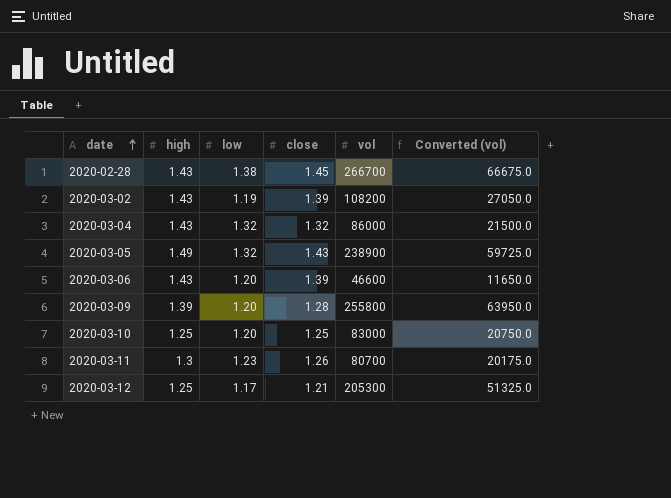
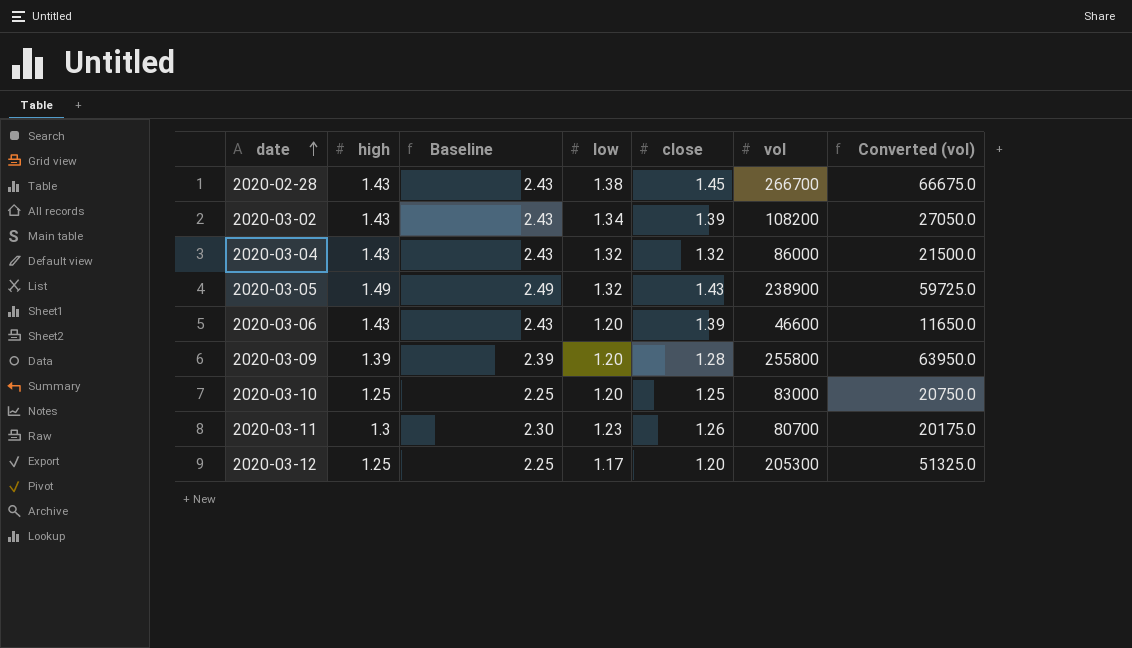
column Baseline | formula: none -> [high] + 1
2020-03-02 | low: 1.19 -> 1.34
2020-03-12 | close: 1.21 -> 1.20

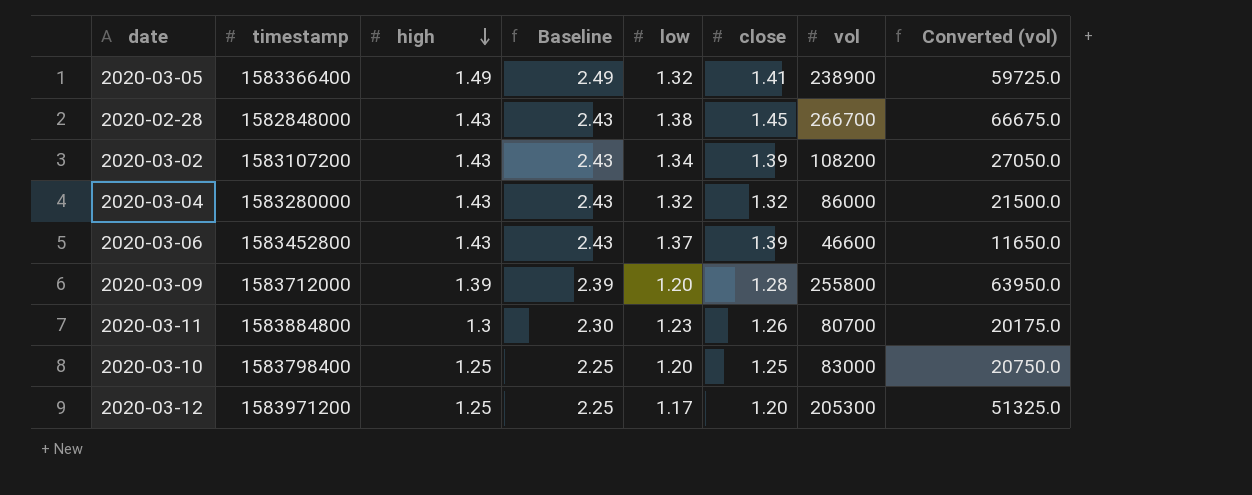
row order: date ascending -> high descending
column timestamp | position: none -> 2
2020-03-05 | close: 1.43 -> 1.41
2020-03-06 | low: 1.20 -> 1.37

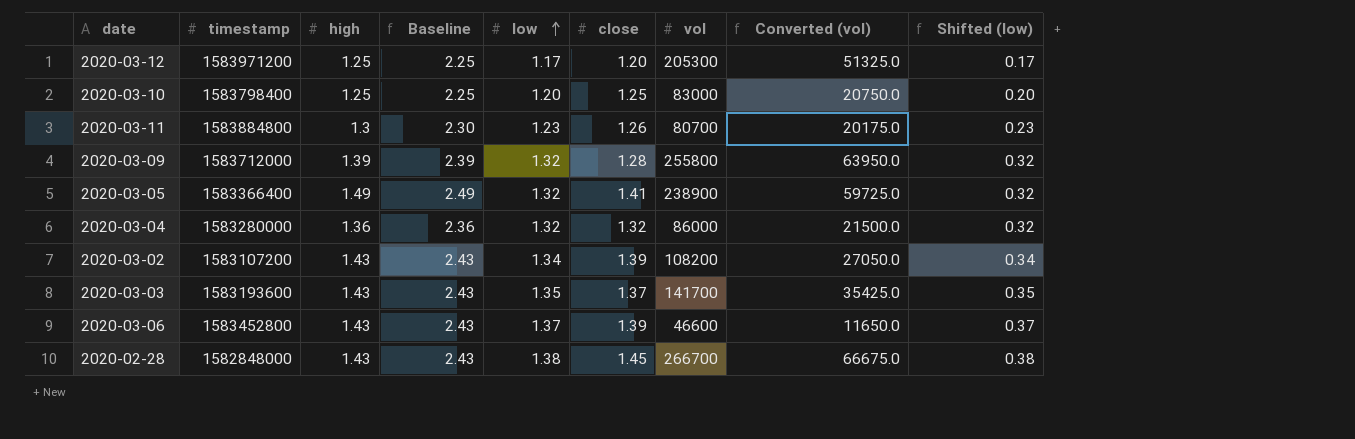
row order: high descending -> low ascending
column Shifted (low) | formula: none -> [low] - 1
2020-03-09 | low: 1.20 -> 1.32
2020-03-04 | high: 1.43 -> 1.36
2020-03-04 | Baseline: 2.43 -> 2.36
row 2020-03-03: none -> 1583193600 | 1.43 | 2.43 | 1.35 | 1.37 | 141700 | 35425.0 | 0.35

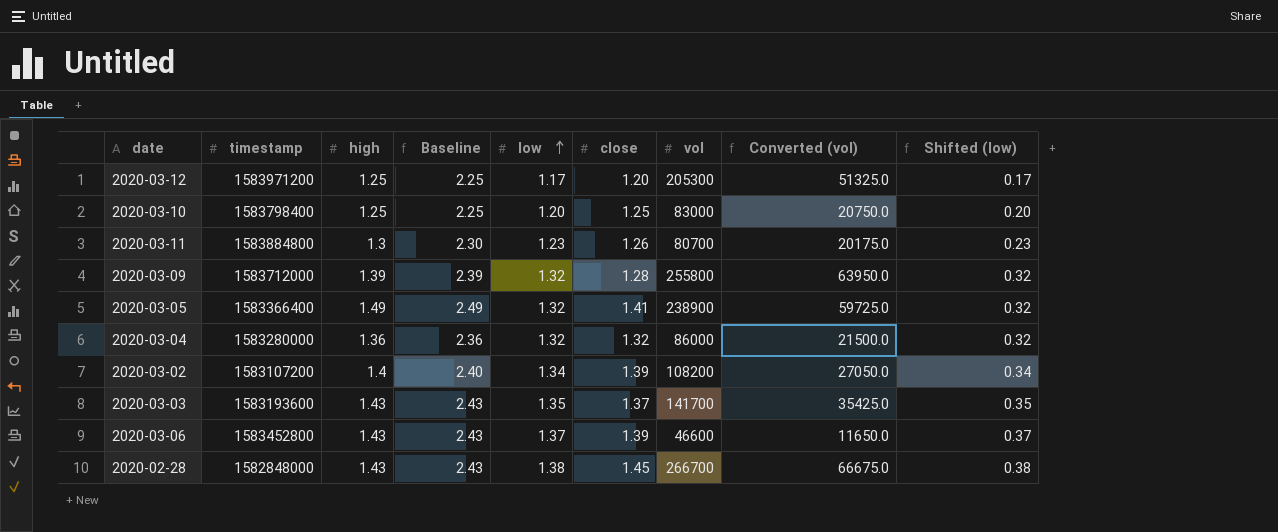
2020-03-02 | high: 1.43 -> 1.4
2020-03-02 | Baseline: 2.43 -> 2.40

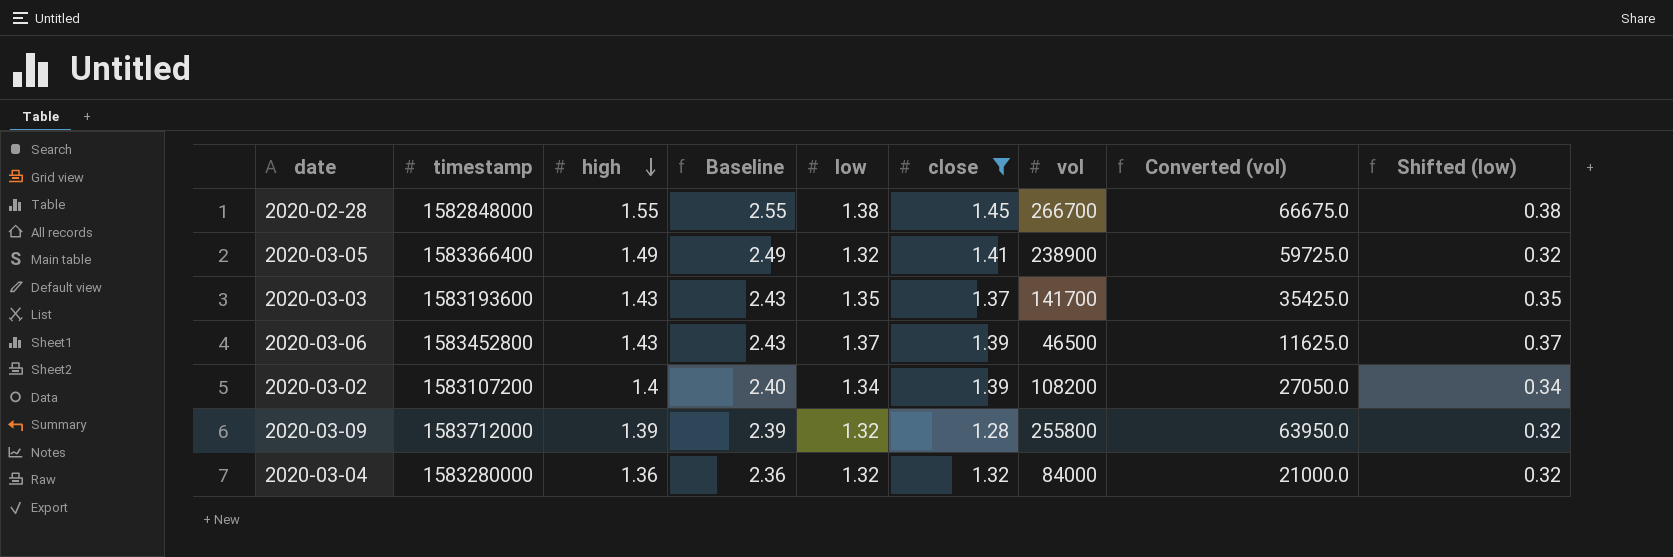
filter: none -> close >= 1.28
row order: low ascending -> high descending
2020-02-28 | high: 1.43 -> 1.55
2020-02-28 | Baseline: 2.43 -> 2.55
2020-03-06 | vol: 46600 -> 46500
2020-03-06 | Converted (vol): 11650.0 -> 11625.0
2020-03-04 | vol: 86000 -> 84000
2020-03-04 | Converted (vol): 21500.0 -> 21000.0

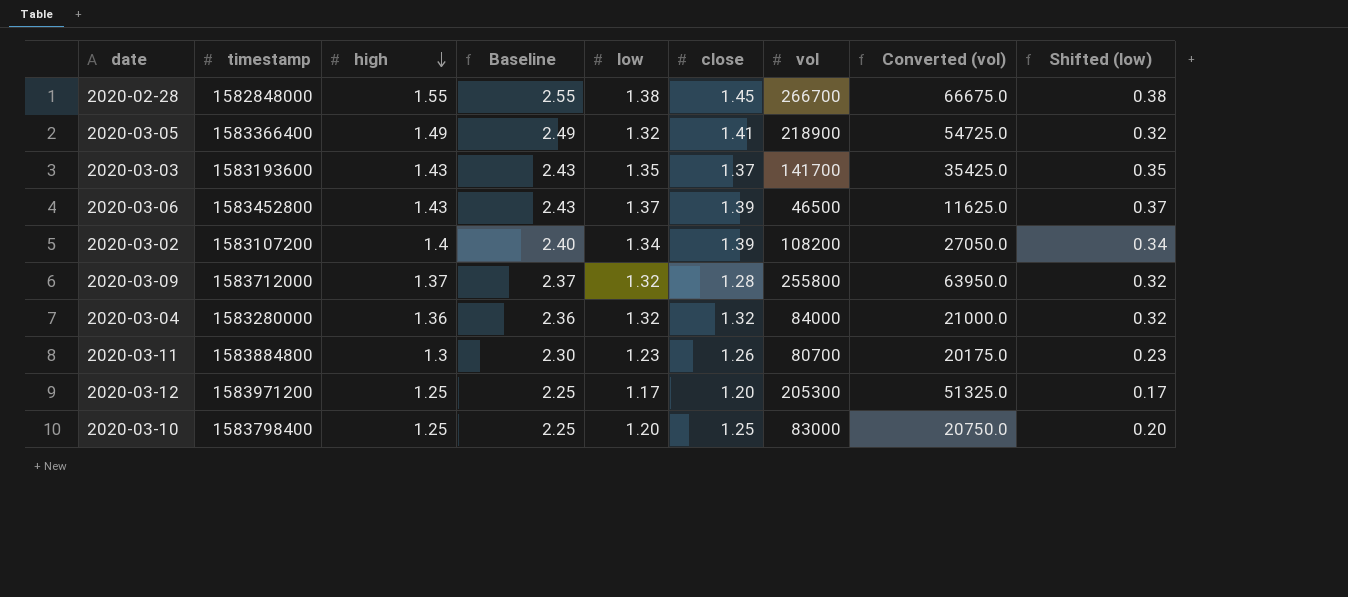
filter: close >= 1.28 -> none
2020-03-05 | vol: 238900 -> 218900
2020-03-05 | Converted (vol): 59725.0 -> 54725.0
2020-03-09 | high: 1.39 -> 1.37
2020-03-09 | Baseline: 2.39 -> 2.37

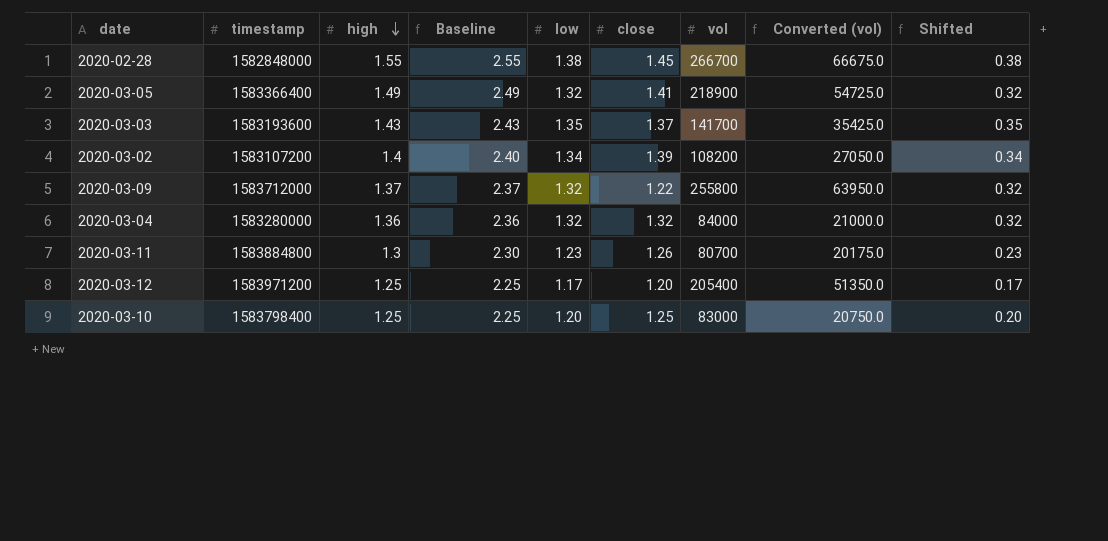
column name: Shifted (low) -> Shifted
row 2020-03-06: 1583452800 | 1.43 | 2.43 | 1.37 | 1.39 | 46500 | 11625.0 | 0.37 -> none
2020-03-09 | close: 1.28 -> 1.22
2020-03-12 | vol: 205300 -> 205400
2020-03-12 | Converted (vol): 51325.0 -> 51350.0

